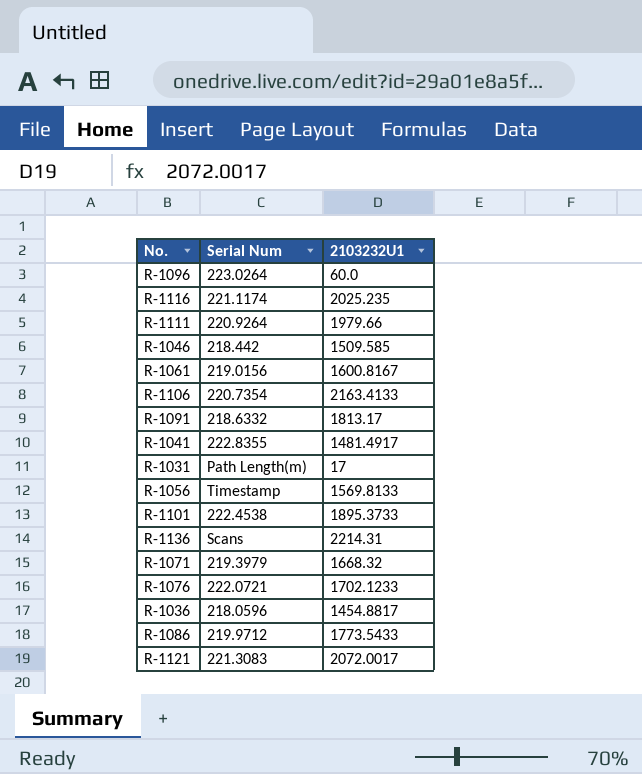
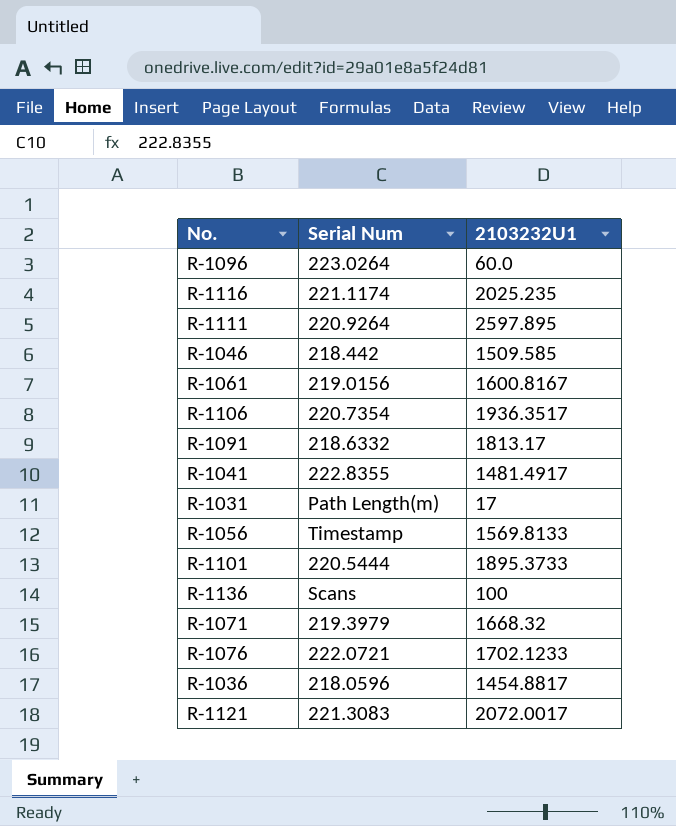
row R-1086: 219.9712 | 1773.5433 -> none
R-1111 | 2103232U1: 1979.66 -> 2597.895
R-1106 | 2103232U1: 2163.4133 -> 1936.3517
R-1101 | Serial Num: 222.4538 -> 220.5444
R-1136 | 2103232U1: 2214.31 -> 100

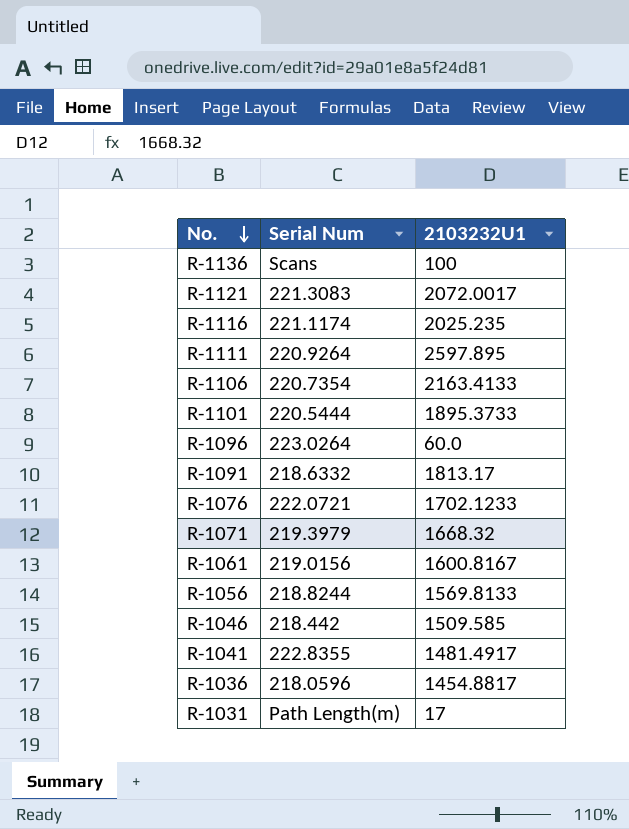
row order: none -> No. descending
R-1106 | 2103232U1: 1936.3517 -> 2163.4133
R-1056 | Serial Num: Timestamp -> 218.8244

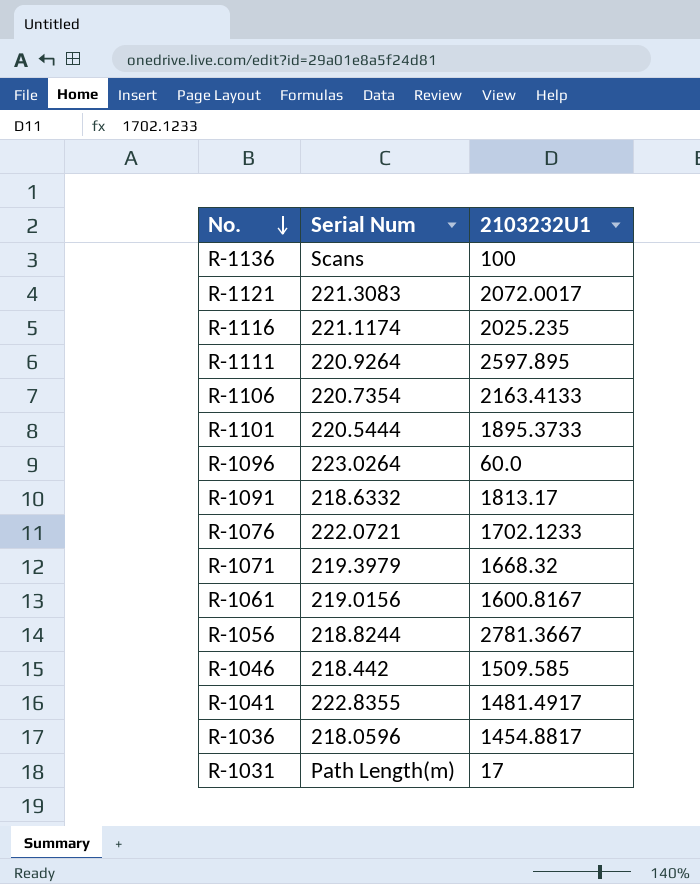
R-1056 | 2103232U1: 1569.8133 -> 2781.3667

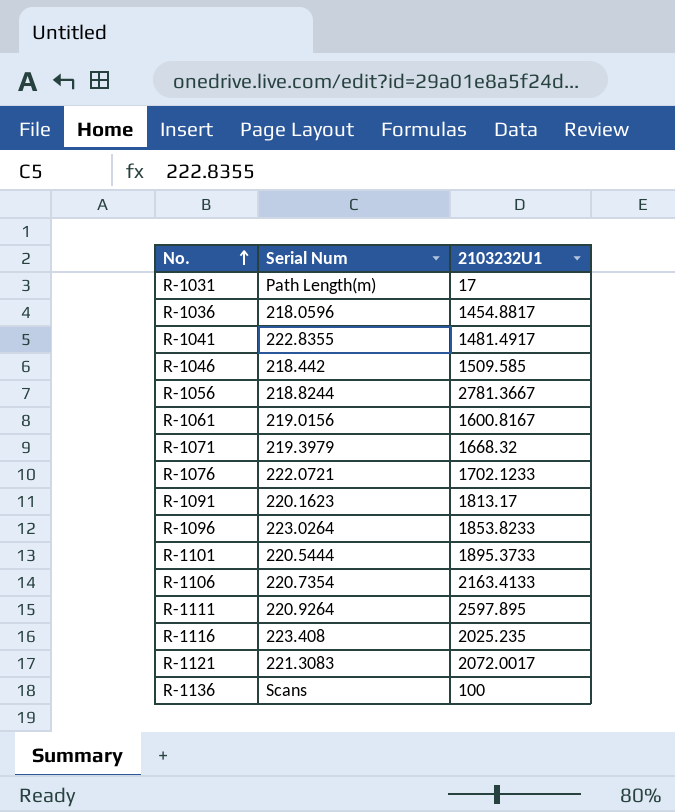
row order: No. descending -> No. ascending
R-1091 | Serial Num: 218.6332 -> 220.1623
R-1096 | 2103232U1: 60.0 -> 1853.8233
R-1116 | Serial Num: 221.1174 -> 223.408

